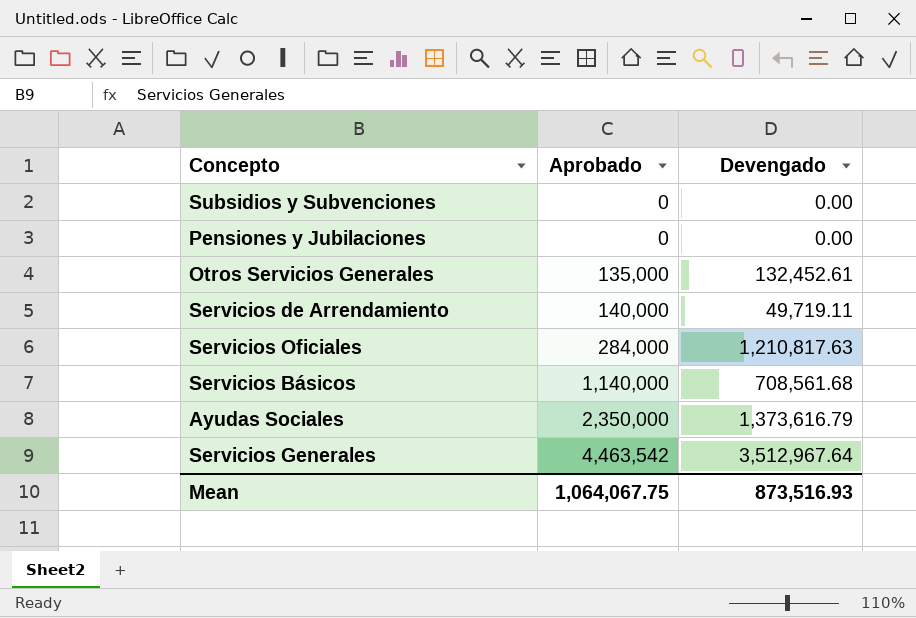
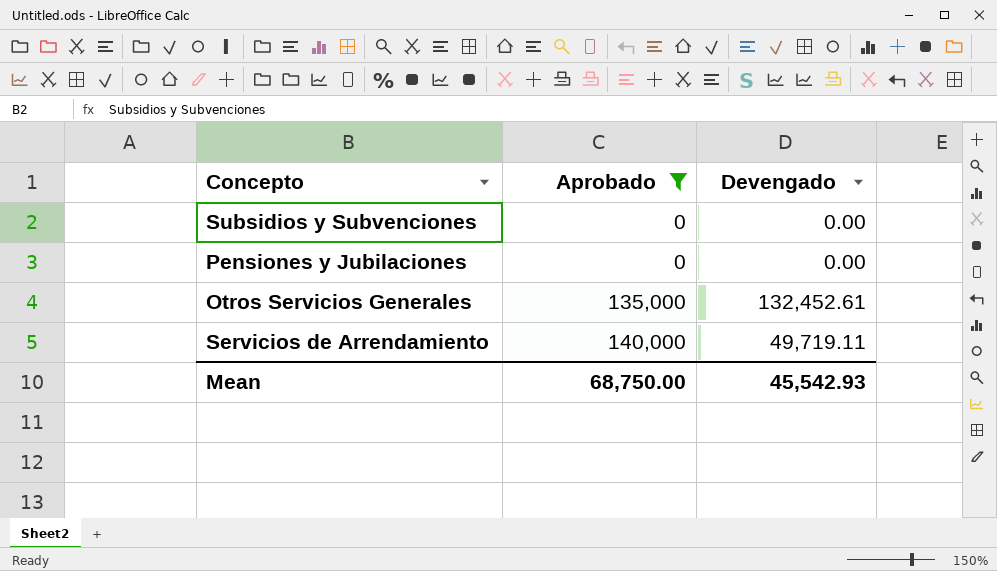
filter: none -> Aprobado <= 140,000
Mean | Aprobado: 1,064,067.75 -> 68,750.00
Mean | Devengado: 873,516.93 -> 45,542.93

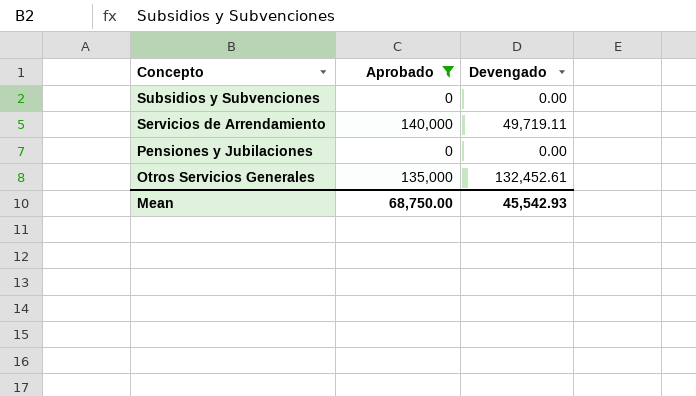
row order: Aprobado ascending -> Concepto descending

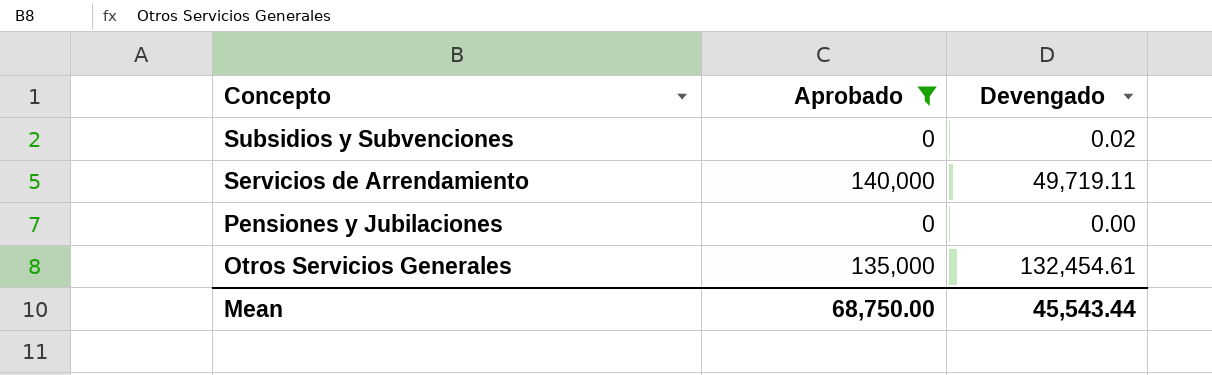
Subsidios y Subvenciones | Devengado: 0.00 -> 0.02
Otros Servicios Generales | Devengado: 132,452.61 -> 132,454.61
Mean | Devengado: 45,542.93 -> 45,543.44

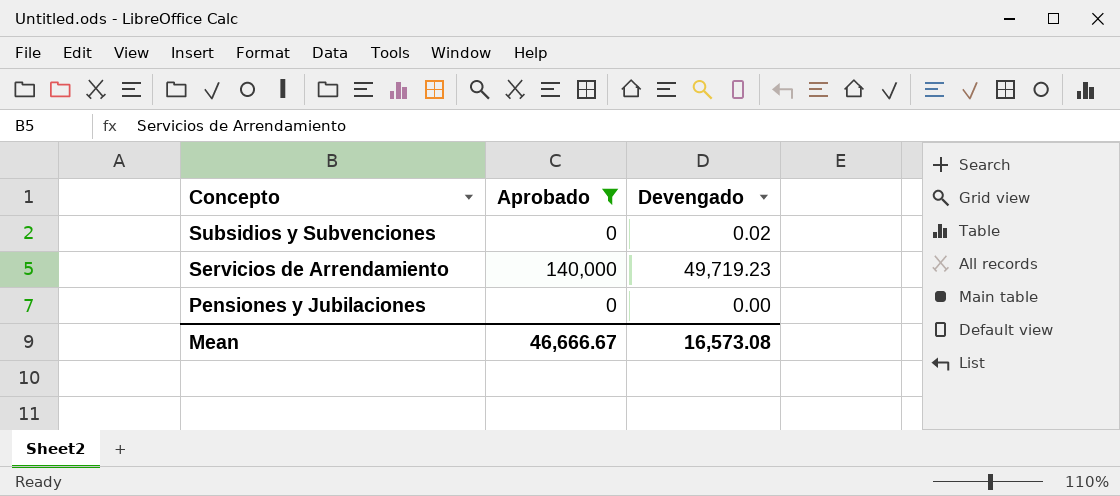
row Otros Servicios Generales: 135,000 | 132,454.61 -> none
Servicios de Arrendamiento | Devengado: 49,719.11 -> 49,719.23
Mean | Aprobado: 68,750.00 -> 46,666.67
Mean | Devengado: 45,543.44 -> 16,573.08

